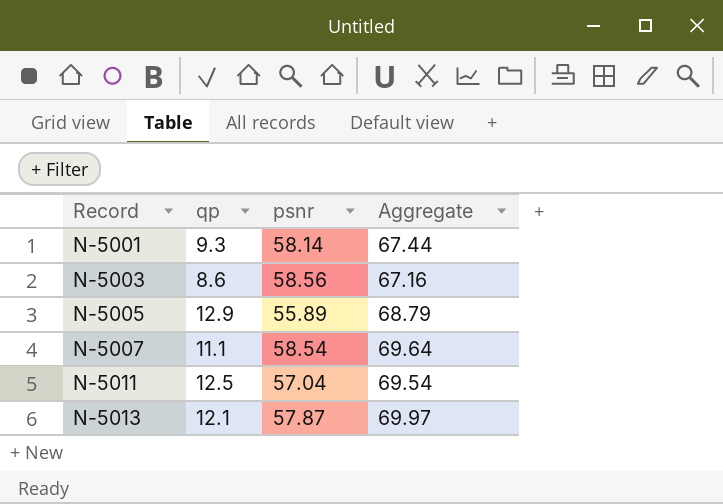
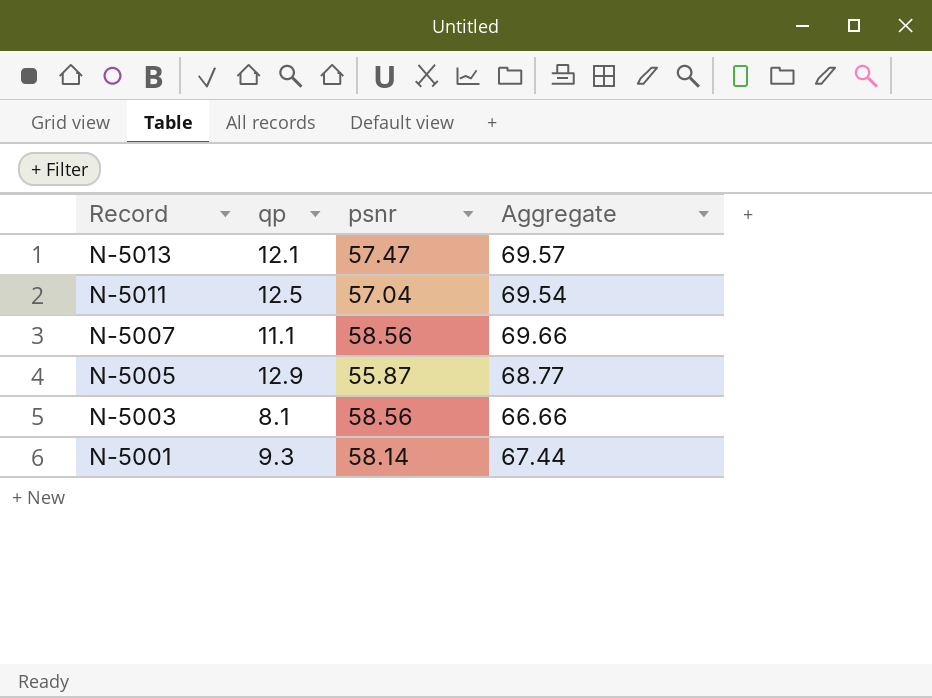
row order: Record ascending -> Record descending
N-5013 | psnr: 57.87 -> 57.47
N-5013 | Aggregate: 69.97 -> 69.57
N-5007 | psnr: 58.54 -> 58.56
N-5007 | Aggregate: 69.64 -> 69.66
N-5005 | psnr: 55.89 -> 55.87
N-5005 | Aggregate: 68.79 -> 68.77
N-5003 | qp: 8.6 -> 8.1
N-5003 | Aggregate: 67.16 -> 66.66

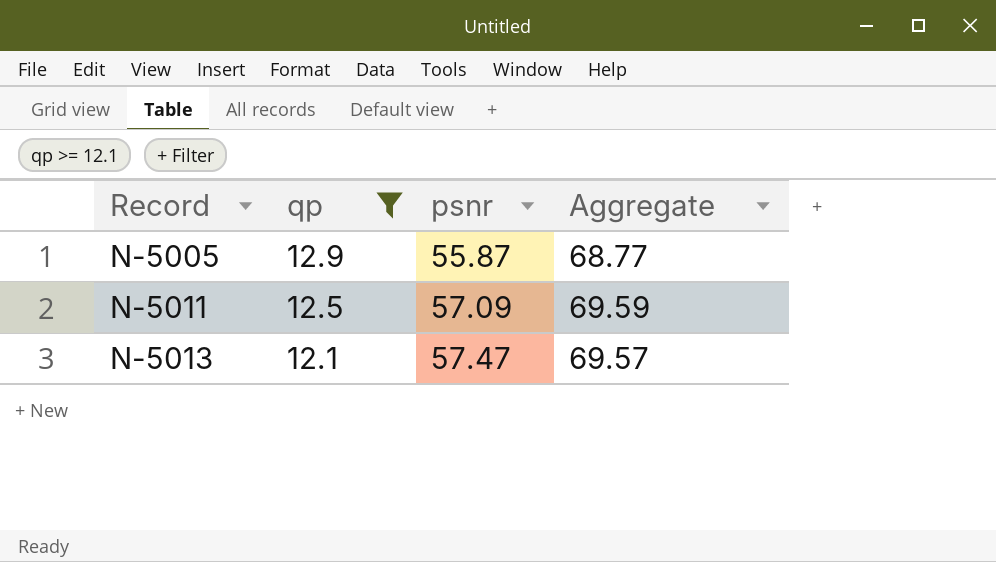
filter: none -> qp >= 12.1
row order: Record descending -> Record ascending
N-5011 | psnr: 57.04 -> 57.09
N-5011 | Aggregate: 69.54 -> 69.59

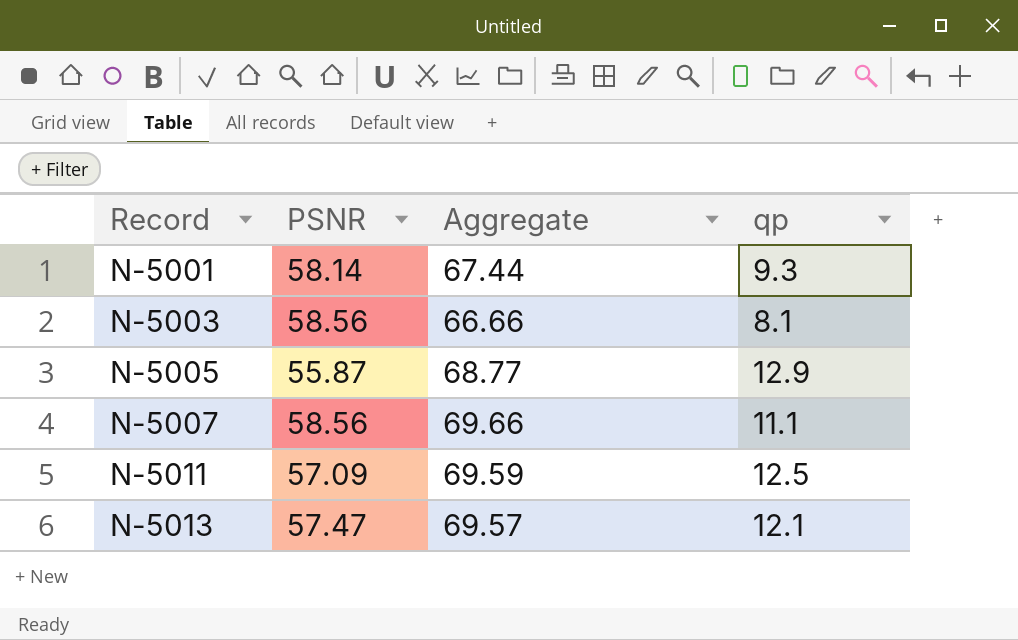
filter: qp >= 12.1 -> none
column name: psnr -> PSNR
column qp | position: 2 -> 4

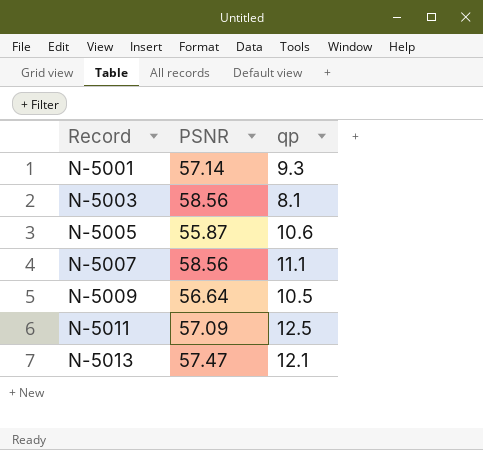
column Aggregate | formula: [PSNR] + [qp] -> none
N-5001 | PSNR: 58.14 -> 57.14
N-5005 | qp: 12.9 -> 10.6
row N-5009: none -> 56.64 | 10.5

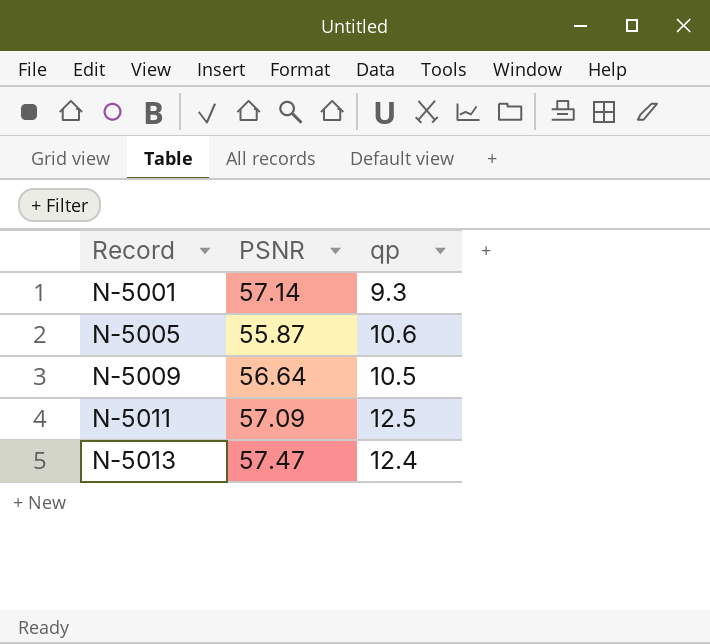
row N-5003: 58.56 | 8.1 -> none
row N-5007: 58.56 | 11.1 -> none
N-5013 | qp: 12.1 -> 12.4

